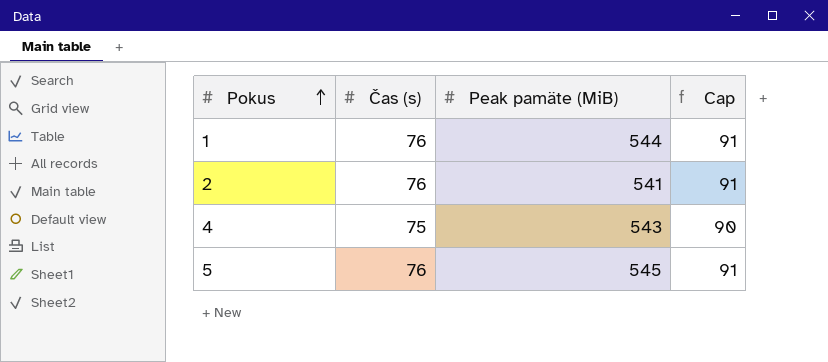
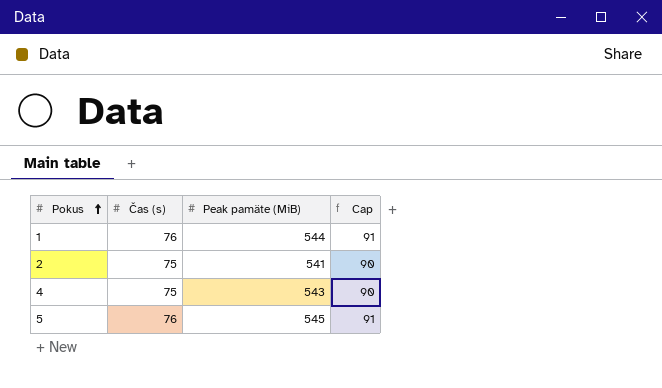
2 | Čas (s): 76 -> 75
2 | Cap: 91 -> 90

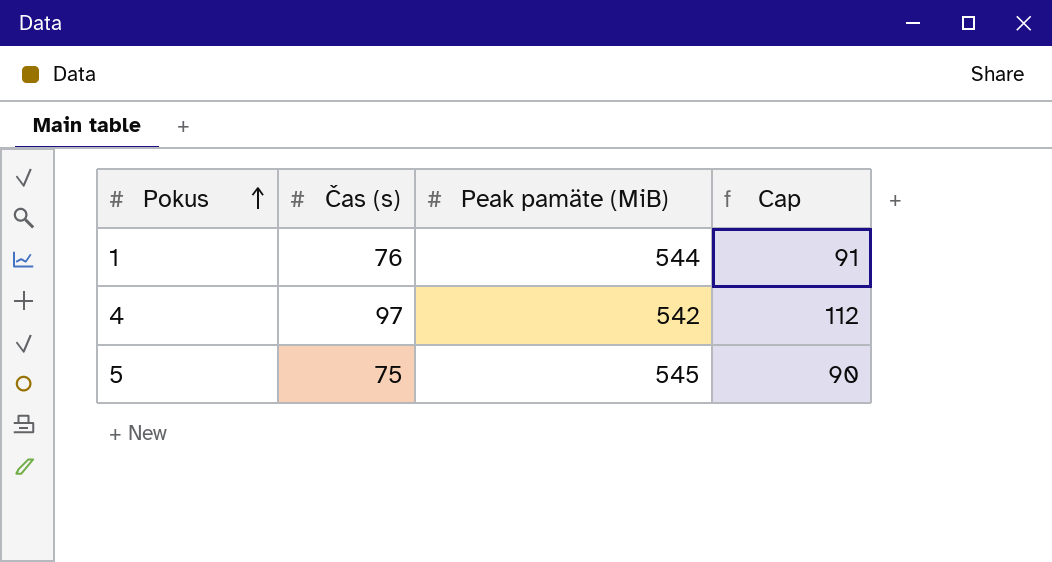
row 2: 75 | 541 | 90 -> none
4 | Čas (s): 75 -> 97
4 | Peak pamäte (MiB): 543 -> 542
4 | Cap: 90 -> 112
5 | Čas (s): 76 -> 75
5 | Cap: 91 -> 90

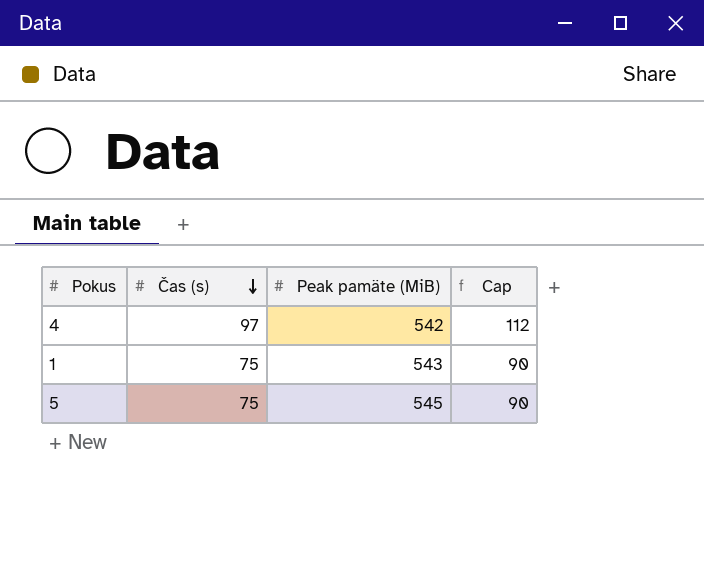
row order: Pokus ascending -> Čas (s) descending
1 | Čas (s): 76 -> 75
1 | Peak pamäte (MiB): 544 -> 543
1 | Cap: 91 -> 90

